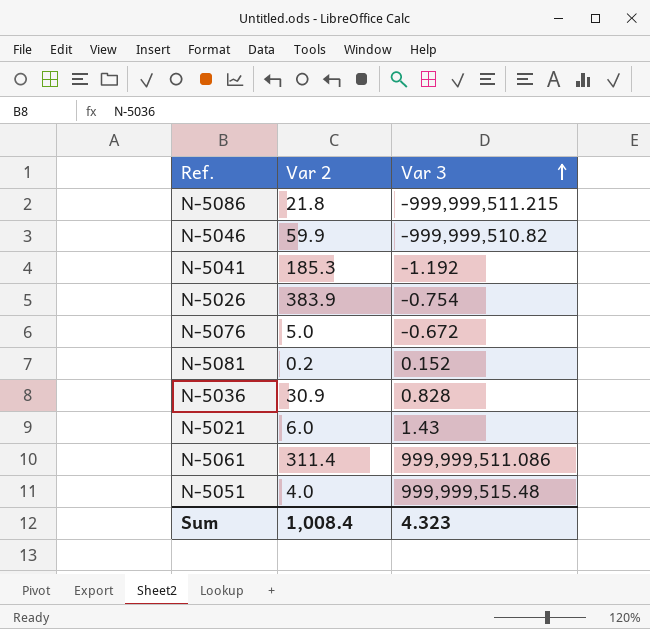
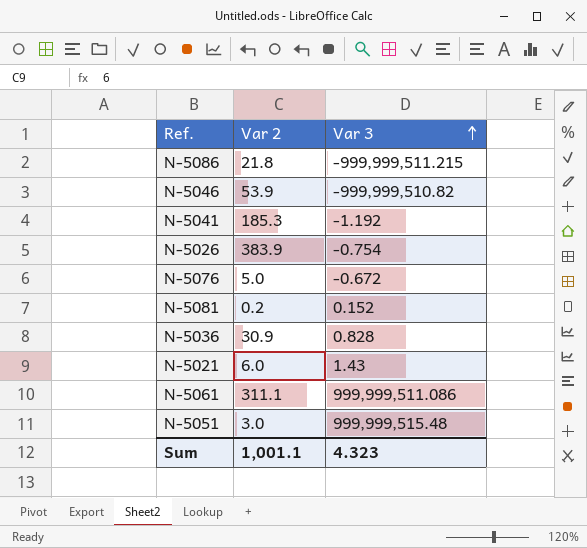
N-5046 | Var 2: 59.9 -> 53.9
N-5061 | Var 2: 311.4 -> 311.1
N-5051 | Var 2: 4.0 -> 3.0
Sum | Var 2: 1,008.4 -> 1,001.1

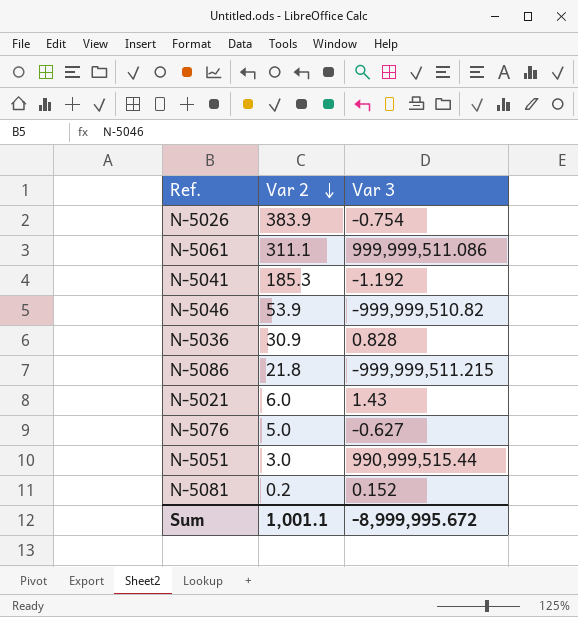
row order: Var 3 ascending -> Var 2 descending
N-5076 | Var 3: -0.672 -> -0.627
N-5051 | Var 3: 999,999,515.48 -> 990,999,515.44
Sum | Var 3: 4.323 -> -8,999,995.672

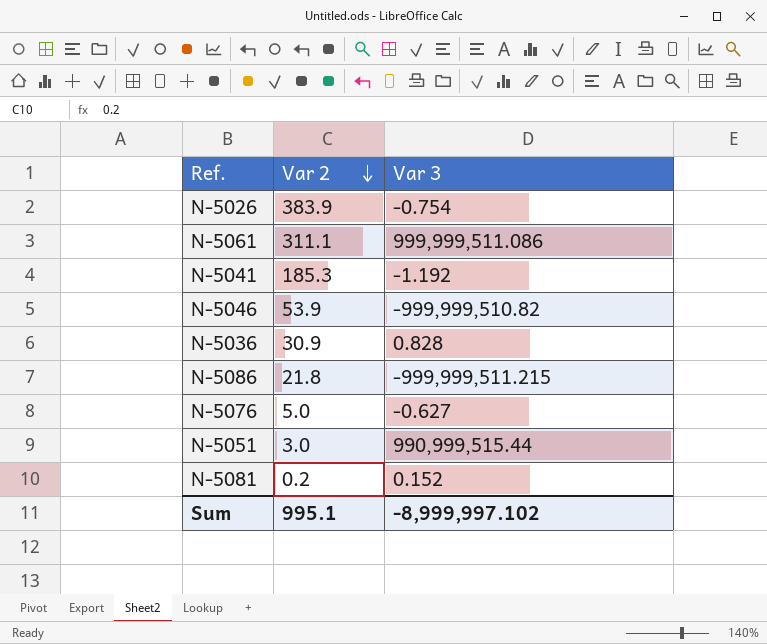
row N-5021: 6.0 | 1.43 -> none
Sum | Var 2: 1,001.1 -> 995.1
Sum | Var 3: -8,999,995.672 -> -8,999,997.102

